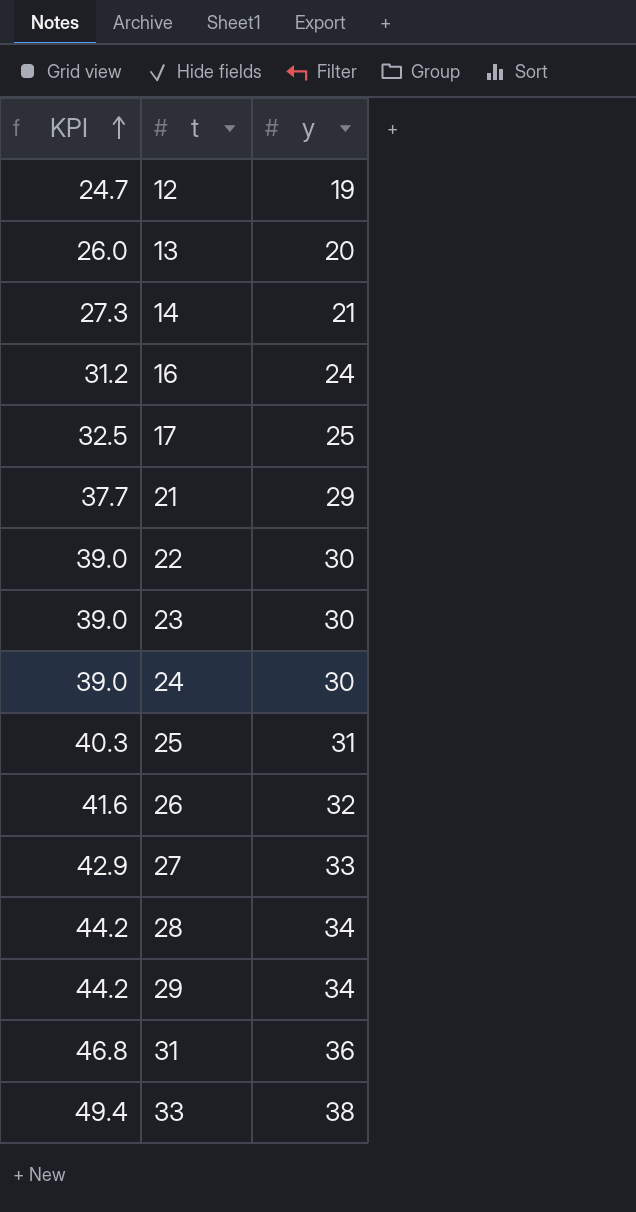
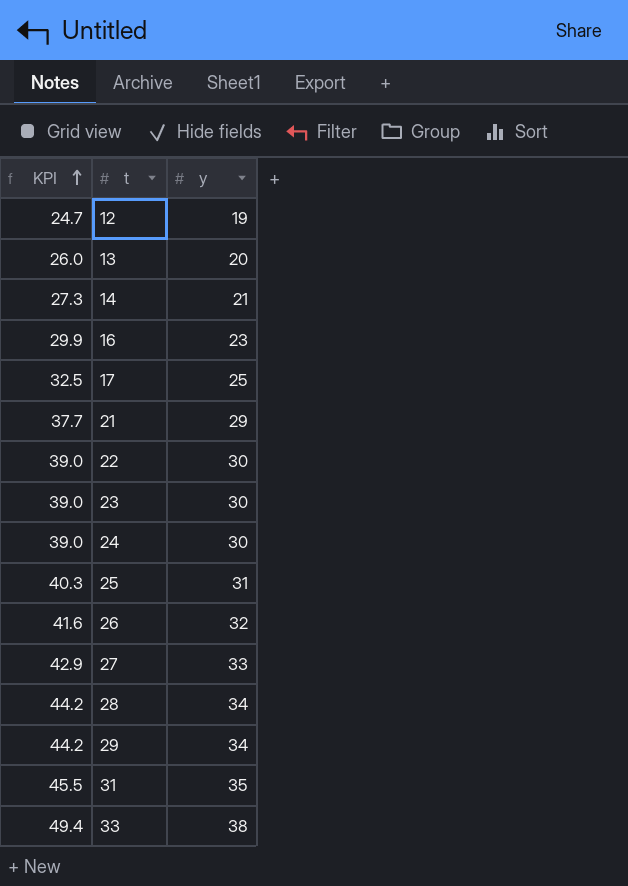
16 | KPI: 31.2 -> 29.9
16 | y: 24 -> 23
31 | KPI: 46.8 -> 45.5
31 | y: 36 -> 35

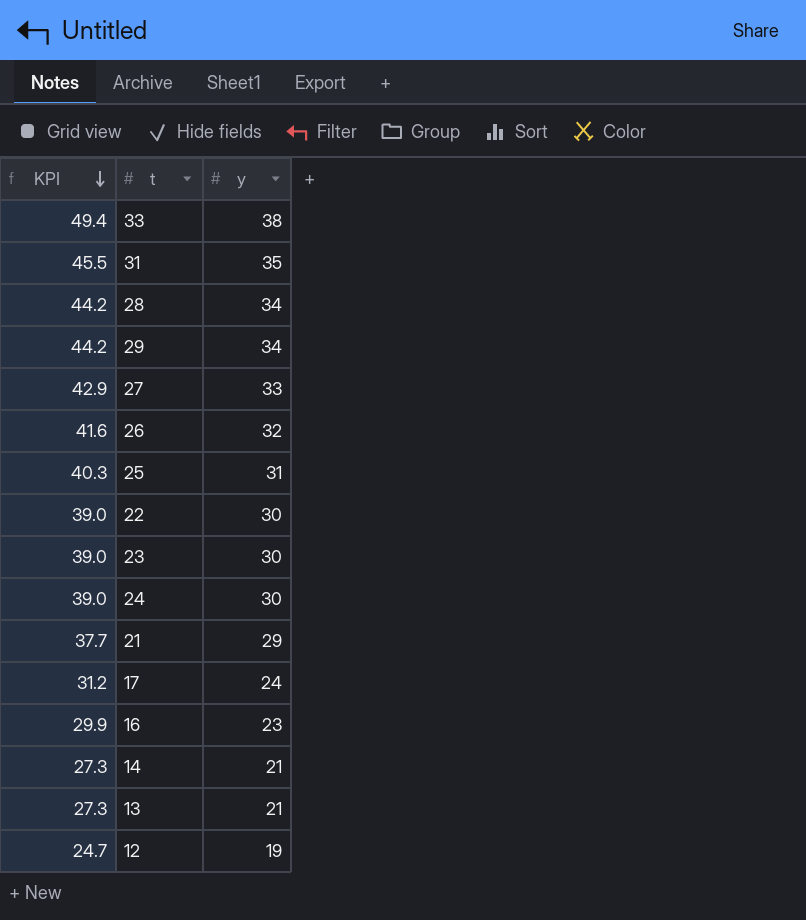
row order: KPI ascending -> KPI descending
17 | KPI: 32.5 -> 31.2
17 | y: 25 -> 24
13 | KPI: 26.0 -> 27.3
13 | y: 20 -> 21

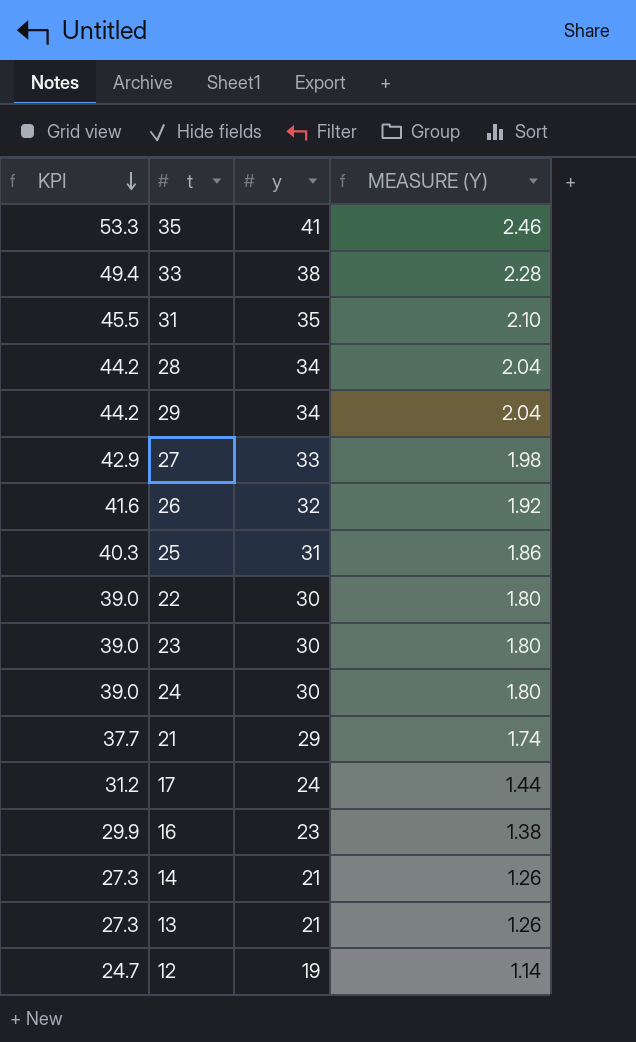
column MEASURE (Y) | formula: none -> [y] * 0.06
row 35: none -> 53.3 | 41 | 2.46

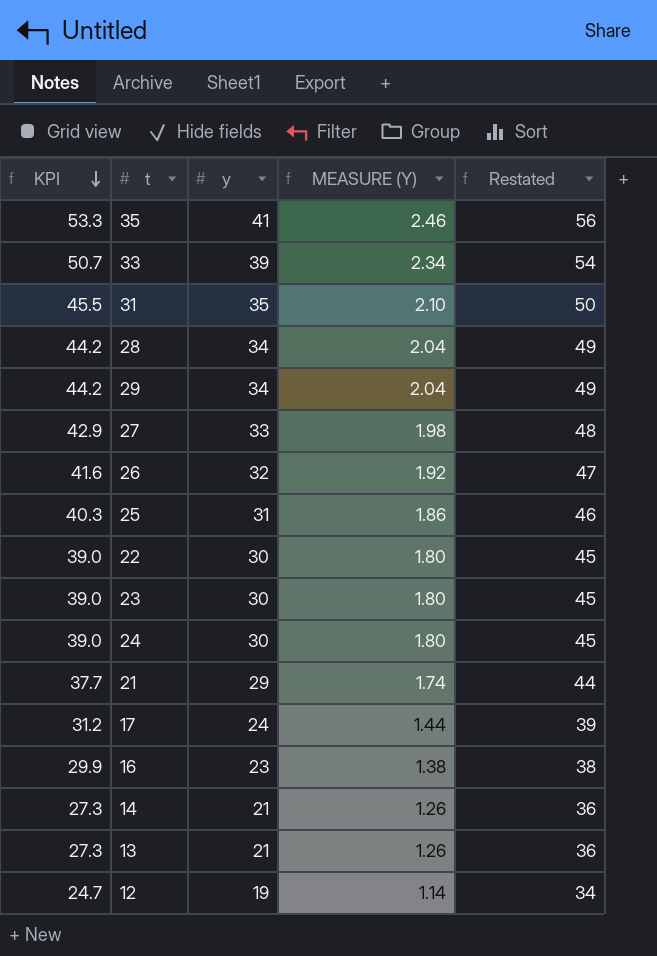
column Restated | formula: none -> [y] + 15
33 | KPI: 49.4 -> 50.7
33 | y: 38 -> 39
33 | MEASURE (Y): 2.28 -> 2.34

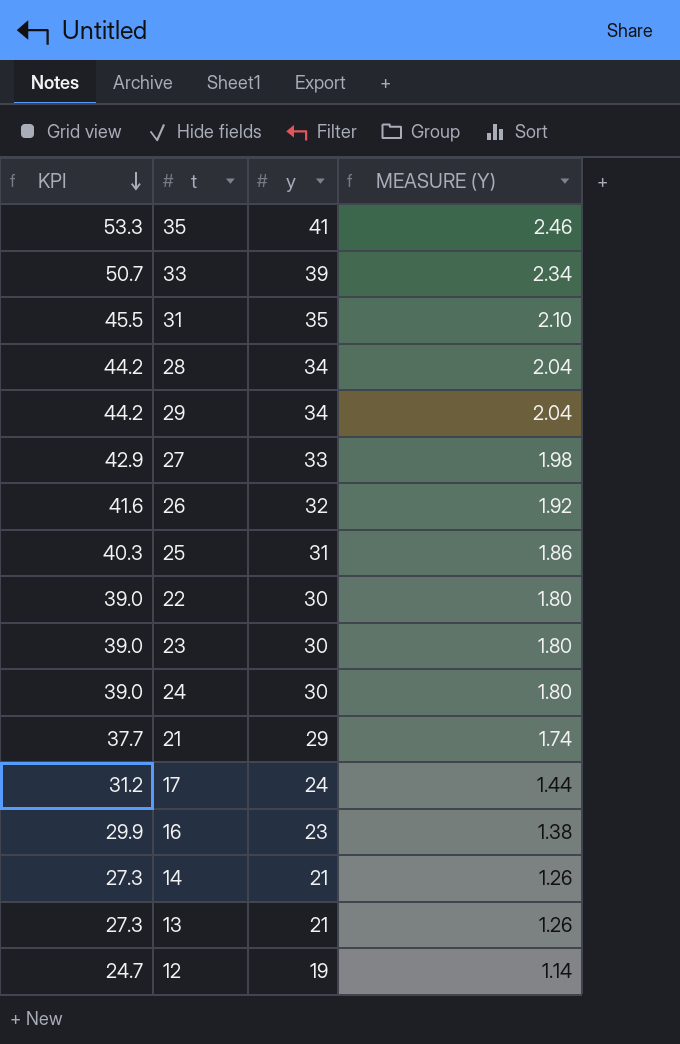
column Restated | formula: [y] + 15 -> none

